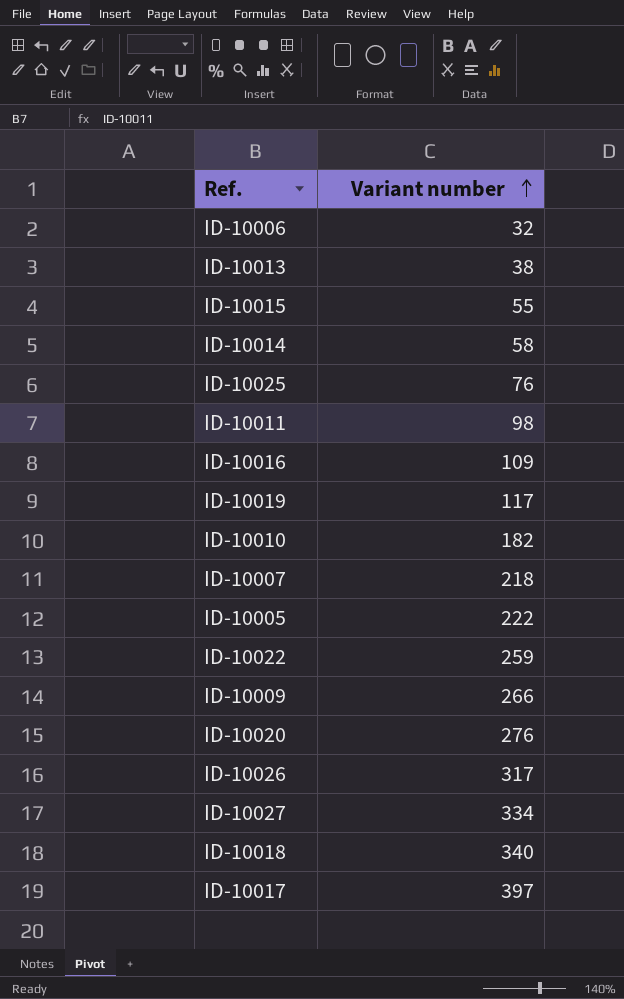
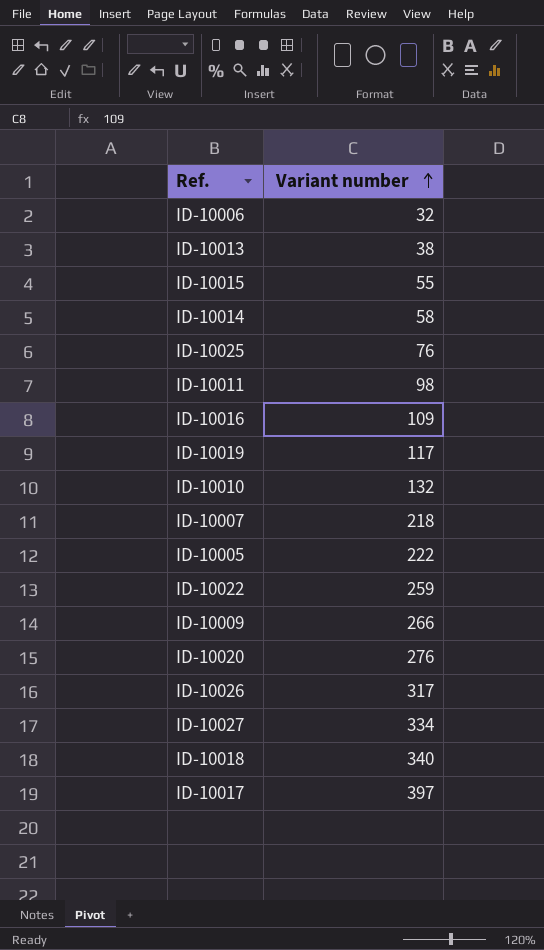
ID-10010 | Variant number: 182 -> 132

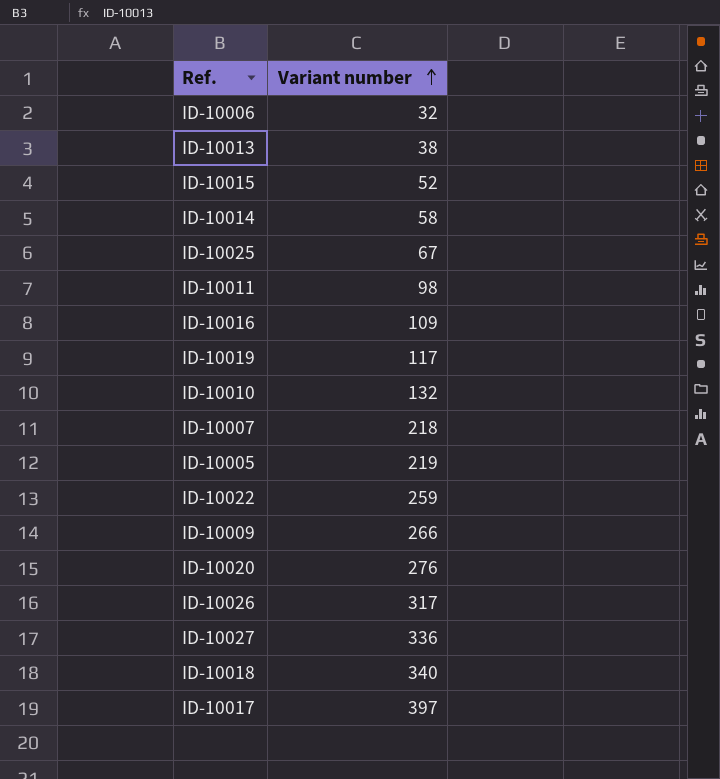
ID-10015 | Variant number: 55 -> 52
ID-10025 | Variant number: 76 -> 67
ID-10005 | Variant number: 222 -> 219
ID-10027 | Variant number: 334 -> 336

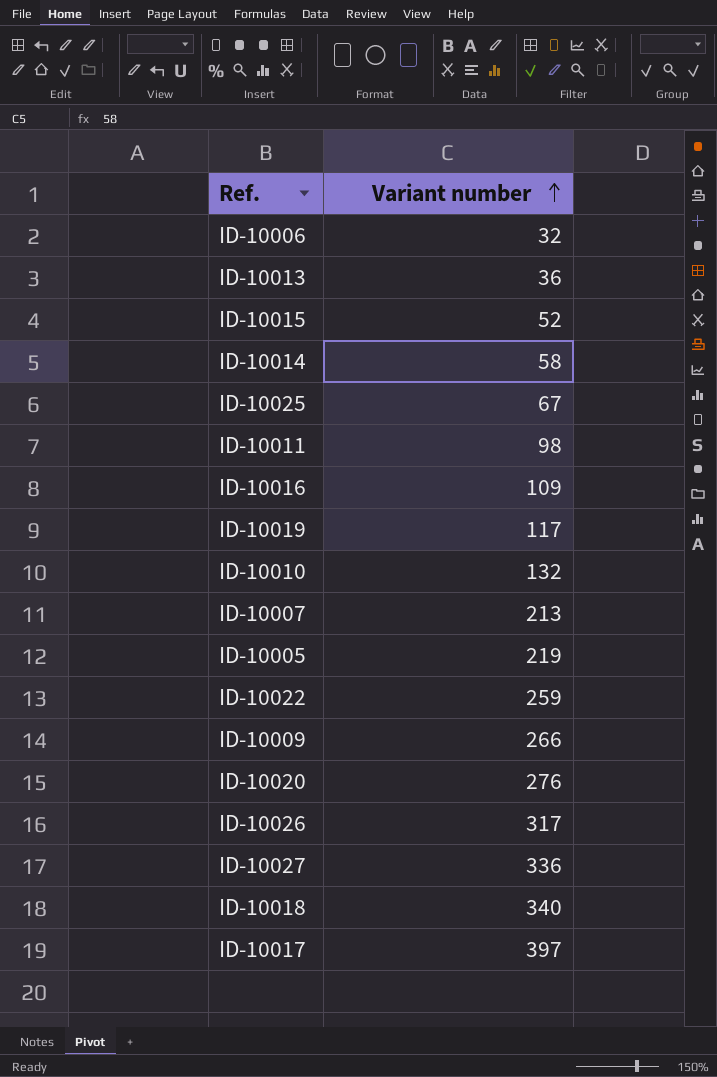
ID-10013 | Variant number: 38 -> 36
ID-10007 | Variant number: 218 -> 213

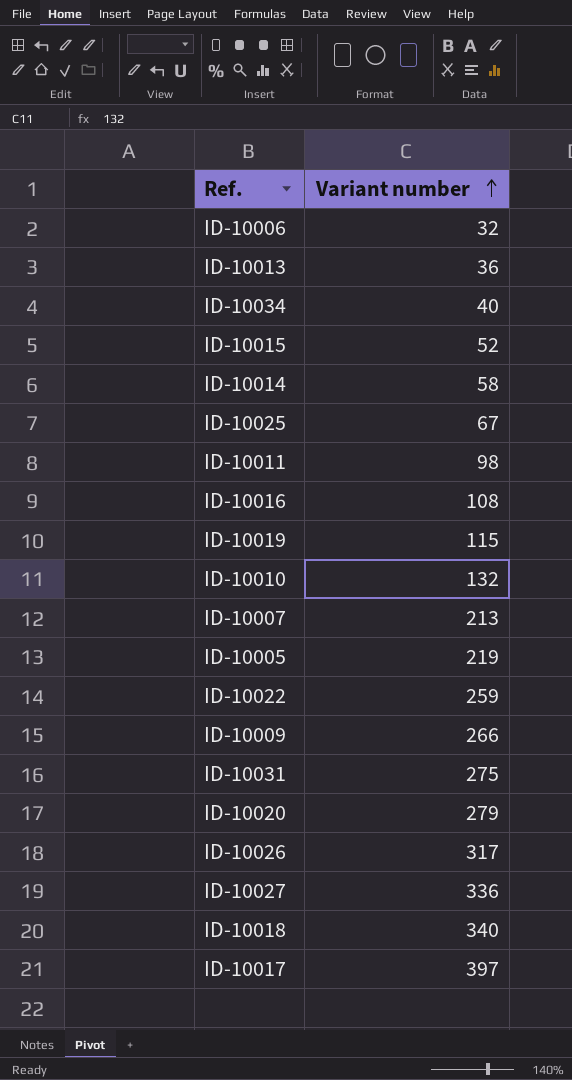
row ID-10034: none -> 40
ID-10016 | Variant number: 109 -> 108
ID-10019 | Variant number: 117 -> 115
row ID-10031: none -> 275
ID-10020 | Variant number: 276 -> 279

